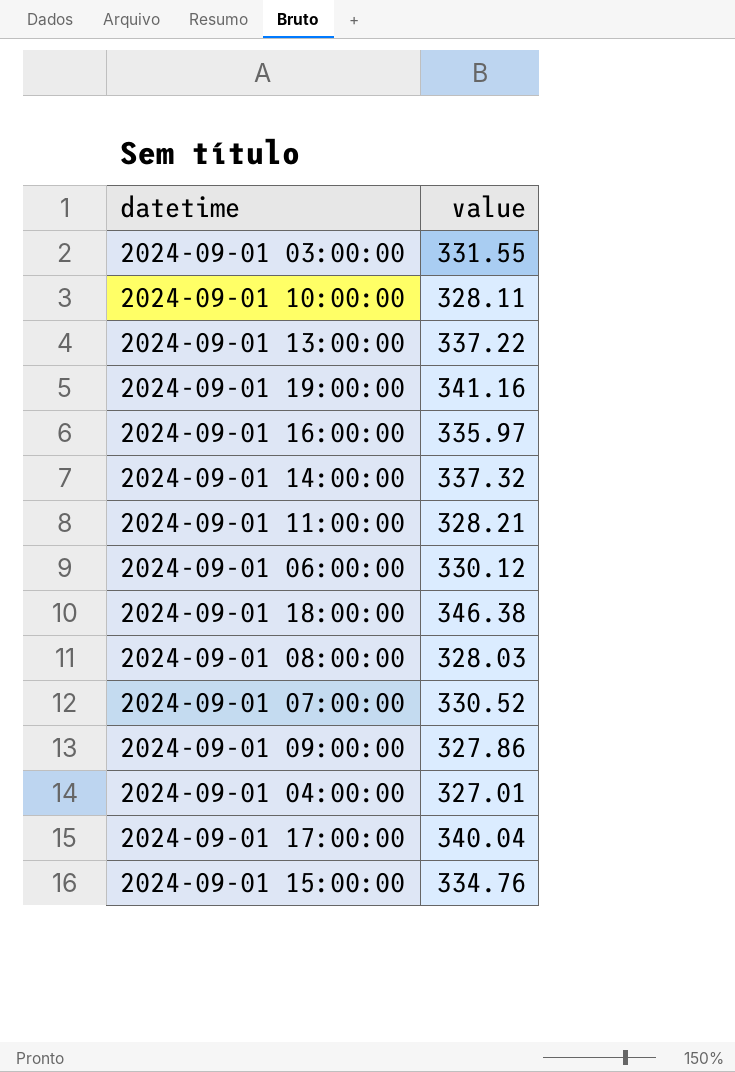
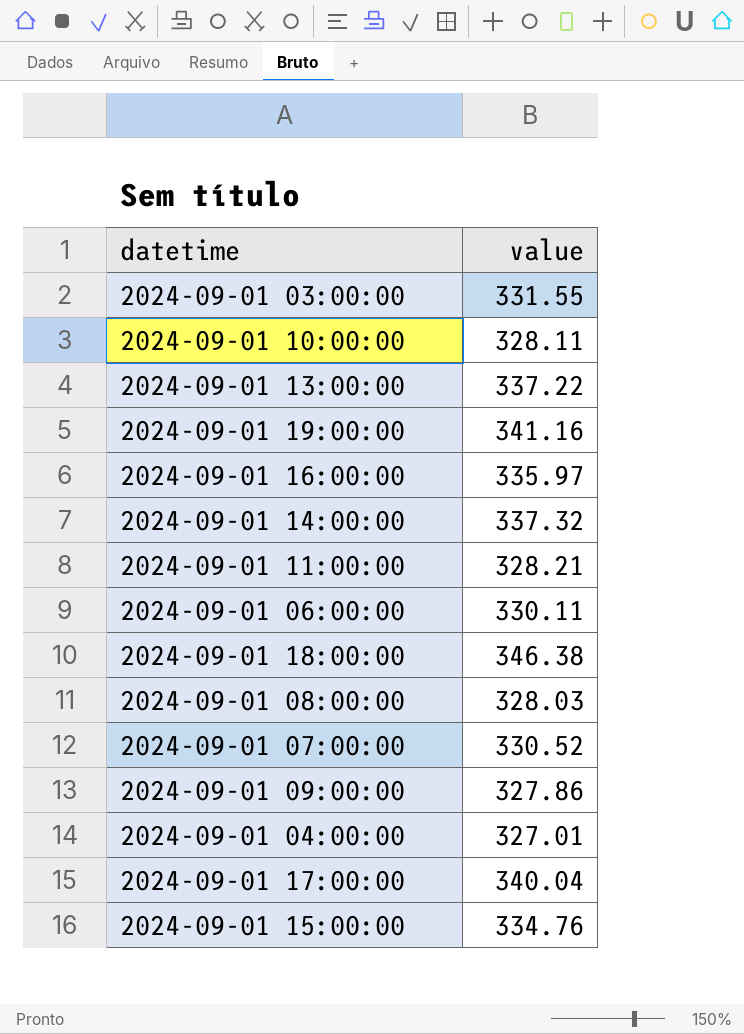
2024-09-01 06:00:00 | value: 330.12 -> 330.11

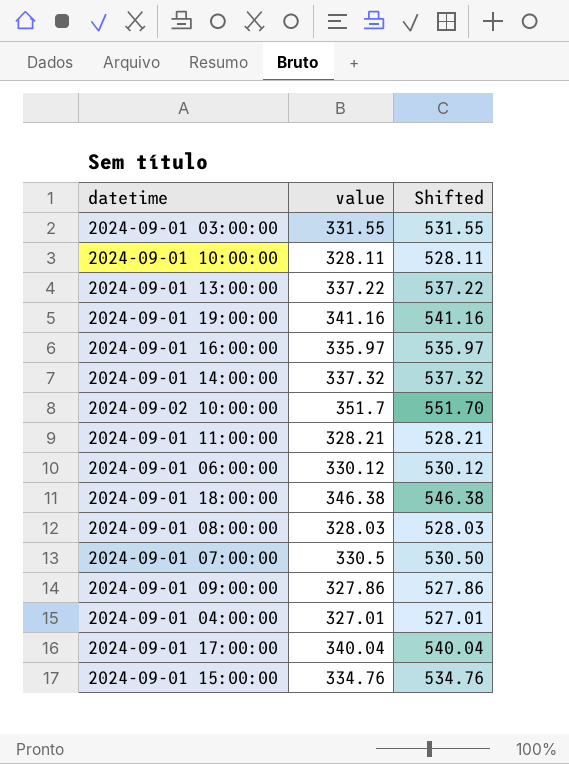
column Shifted | formula: none -> [value] + 200
row 2024-09-02 10:00:00: none -> 351.7 | 551.70
2024-09-01 06:00:00 | value: 330.11 -> 330.12
2024-09-01 07:00:00 | value: 330.52 -> 330.5

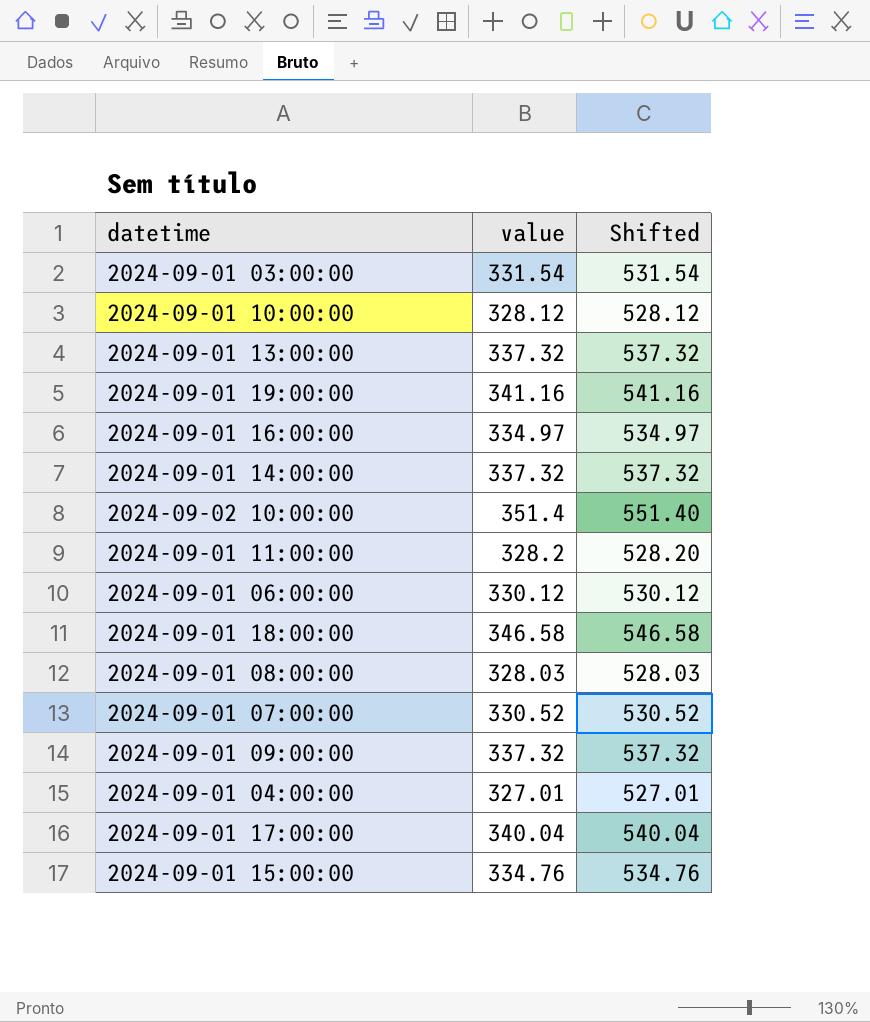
2024-09-01 03:00:00 | value: 331.55 -> 331.54
2024-09-01 03:00:00 | Shifted: 531.55 -> 531.54
2024-09-01 10:00:00 | value: 328.11 -> 328.12
2024-09-01 10:00:00 | Shifted: 528.11 -> 528.12
2024-09-01 13:00:00 | value: 337.22 -> 337.32
2024-09-01 13:00:00 | Shifted: 537.22 -> 537.32
2024-09-01 16:00:00 | value: 335.97 -> 334.97
2024-09-01 16:00:00 | Shifted: 535.97 -> 534.97
2024-09-02 10:00:00 | value: 351.7 -> 351.4
2024-09-02 10:00:00 | Shifted: 551.70 -> 551.40
2024-09-01 11:00:00 | value: 328.21 -> 328.2
2024-09-01 11:00:00 | Shifted: 528.21 -> 528.20
2024-09-01 18:00:00 | value: 346.38 -> 346.58
2024-09-01 18:00:00 | Shifted: 546.38 -> 546.58
2024-09-01 07:00:00 | value: 330.5 -> 330.52
2024-09-01 07:00:00 | Shifted: 530.50 -> 530.52
2024-09-01 09:00:00 | value: 327.86 -> 337.32
2024-09-01 09:00:00 | Shifted: 527.86 -> 537.32

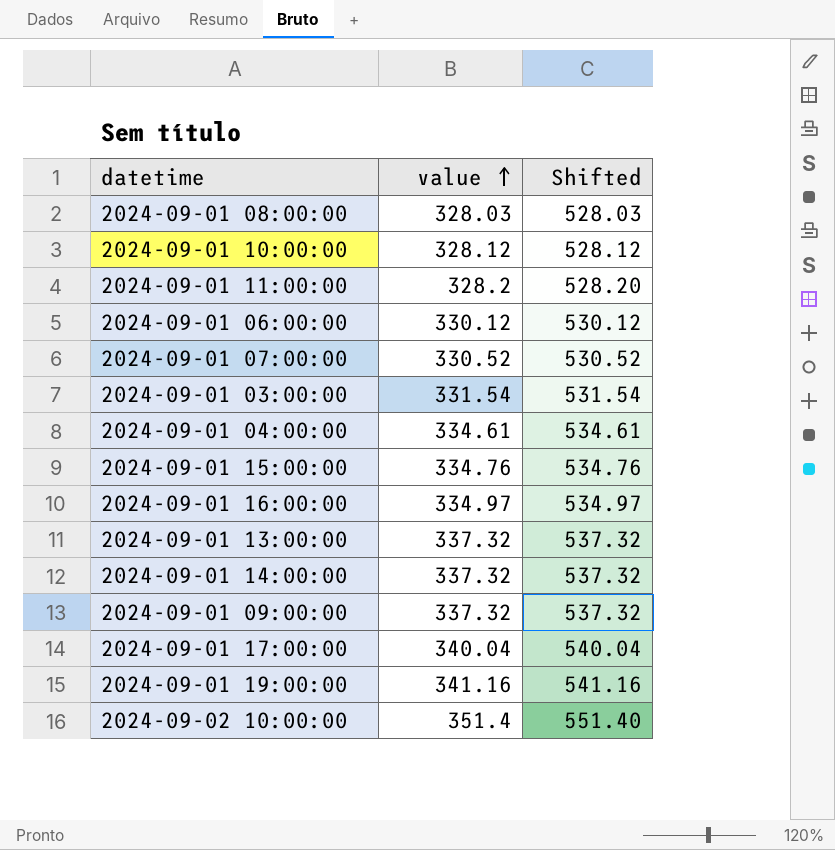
row order: none -> value ascending
row 2024-09-01 18:00:00: 346.58 | 546.58 -> none
2024-09-01 04:00:00 | value: 327.01 -> 334.61
2024-09-01 04:00:00 | Shifted: 527.01 -> 534.61

